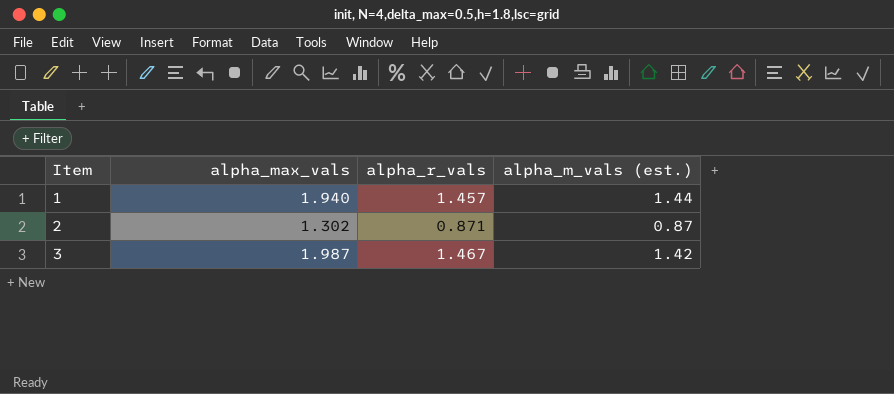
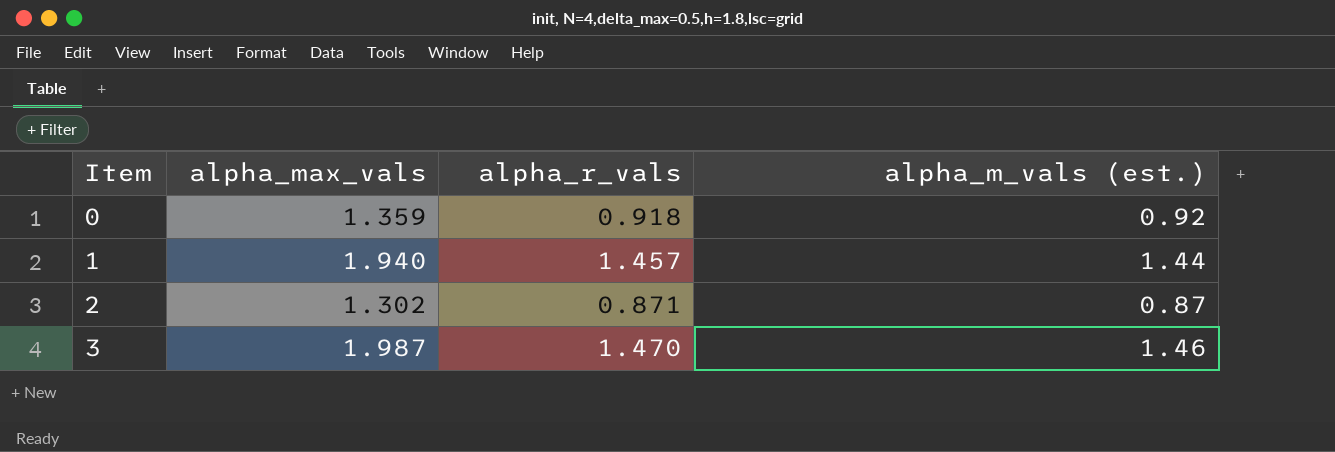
row 0: none -> 1.359 | 0.918 | 0.92
3 | alpha_r_vals: 1.467 -> 1.470
3 | alpha_m_vals (est.): 1.42 -> 1.46

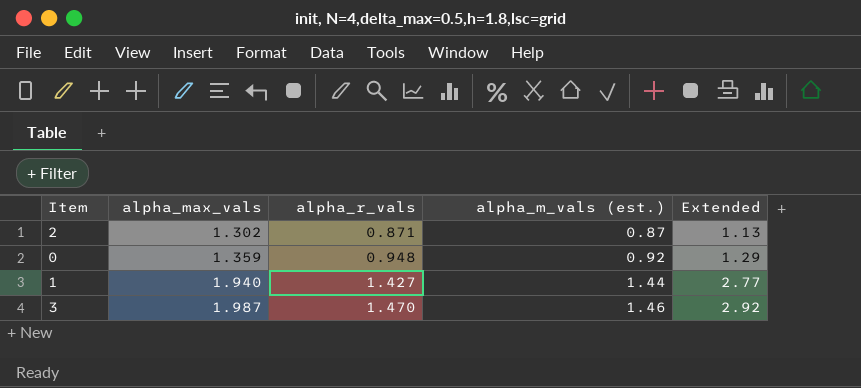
row order: Item ascending -> alpha_max_vals ascending
column Extended | formula: none -> [alpha_max_vals] * [alpha_r_vals]
0 | alpha_r_vals: 0.918 -> 0.948
1 | alpha_r_vals: 1.457 -> 1.427

